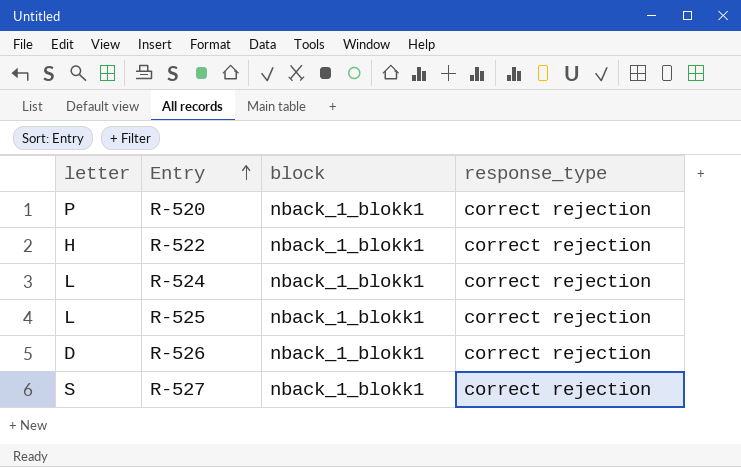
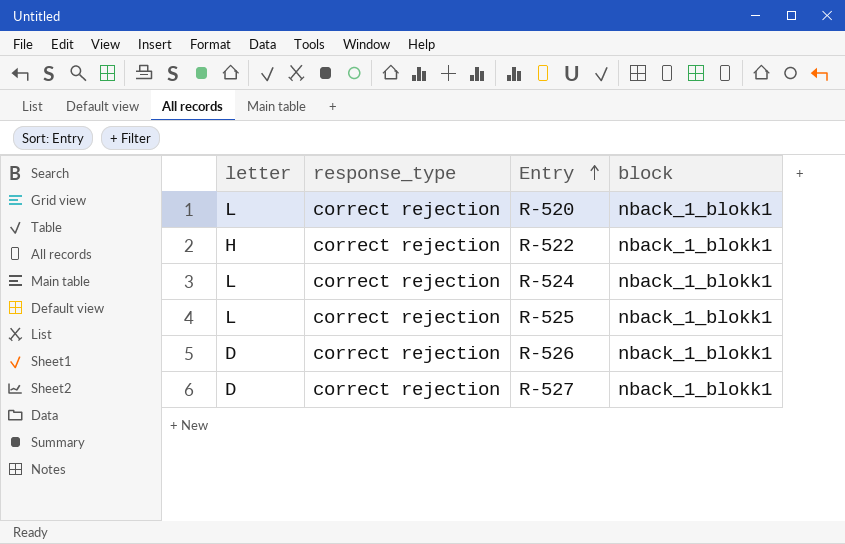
column response_type | position: 4 -> 2
R-520 | letter: P -> L
R-527 | letter: S -> D

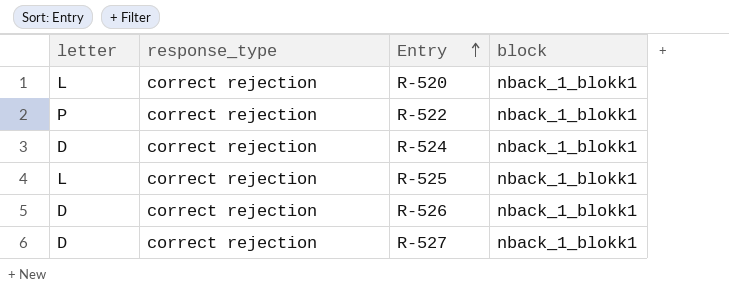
R-522 | letter: H -> P
R-524 | letter: L -> D

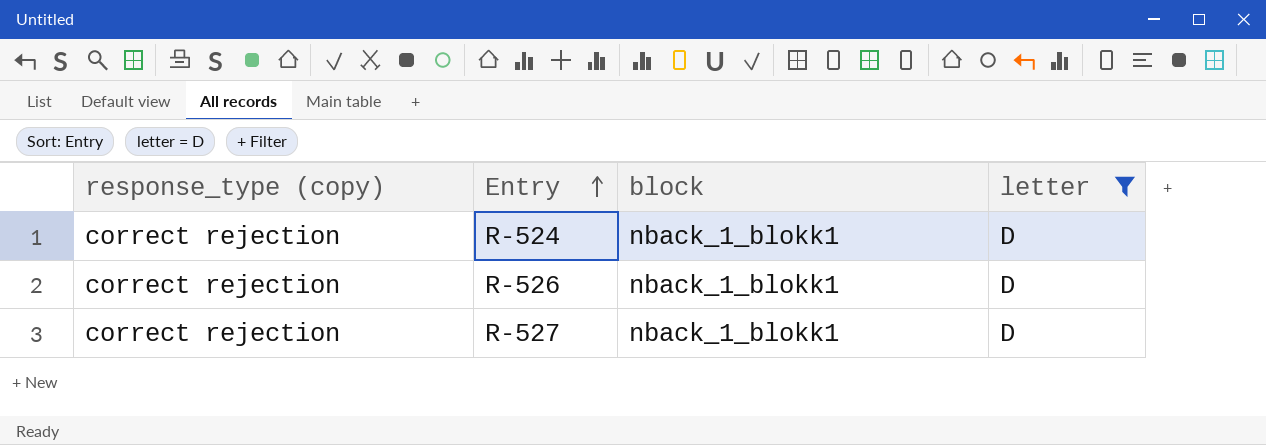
filter: none -> letter = D
column name: response_type -> response_type (copy)
column letter | position: 1 -> 4

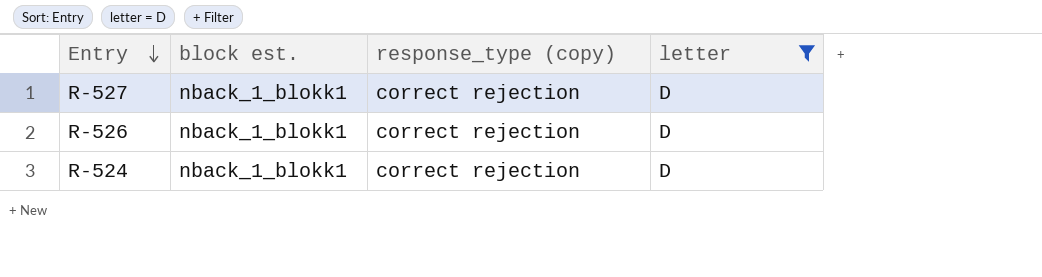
row order: Entry ascending -> Entry descending
column name: block -> block est.
column response_type (copy) | position: 1 -> 3

